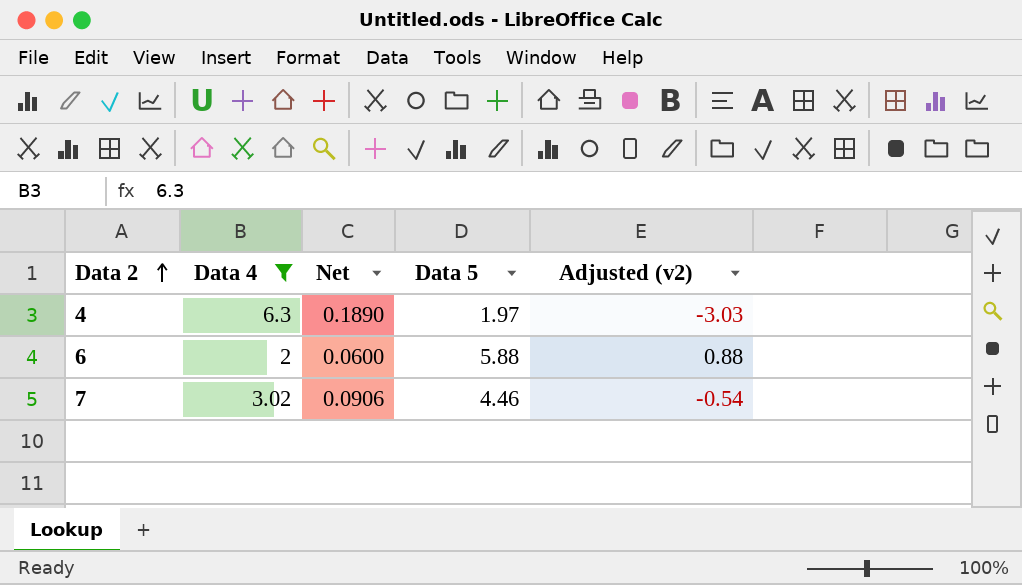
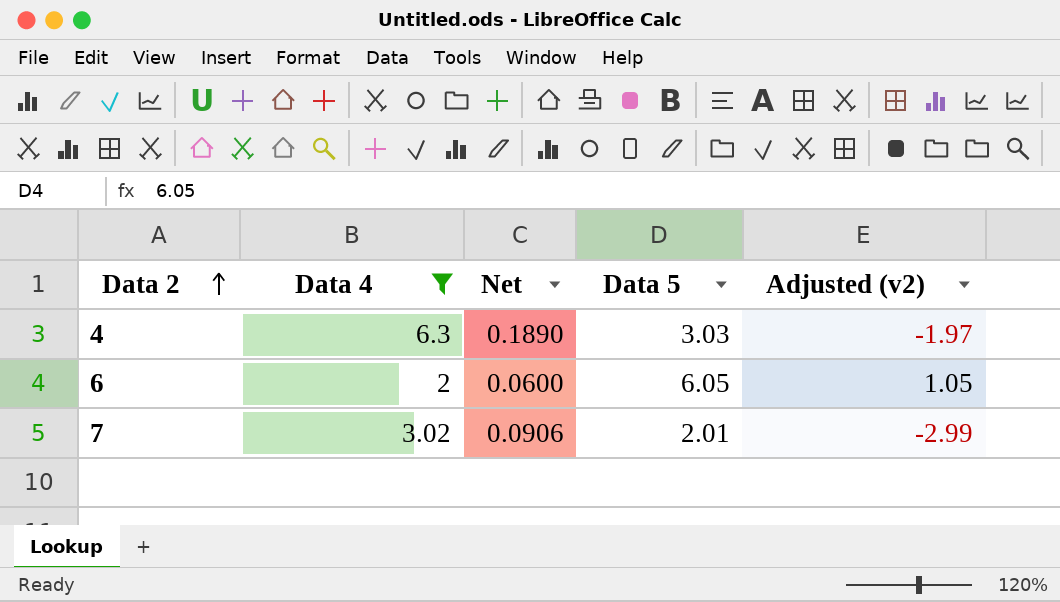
4 | Data 5: 1.97 -> 3.03
4 | Adjusted (v2): -3.03 -> -1.97
6 | Data 5: 5.88 -> 6.05
6 | Adjusted (v2): 0.88 -> 1.05
7 | Data 5: 4.46 -> 2.01
7 | Adjusted (v2): -0.54 -> -2.99

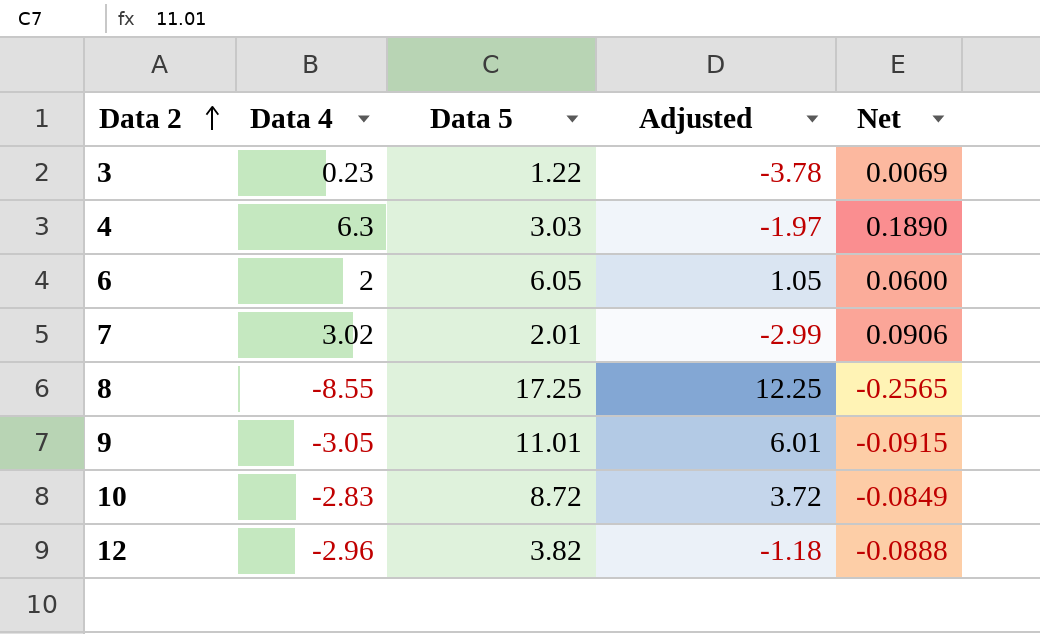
filter: Data 4 >= 2 -> none
column name: Adjusted (v2) -> Adjusted
column Net | position: 3 -> 5

